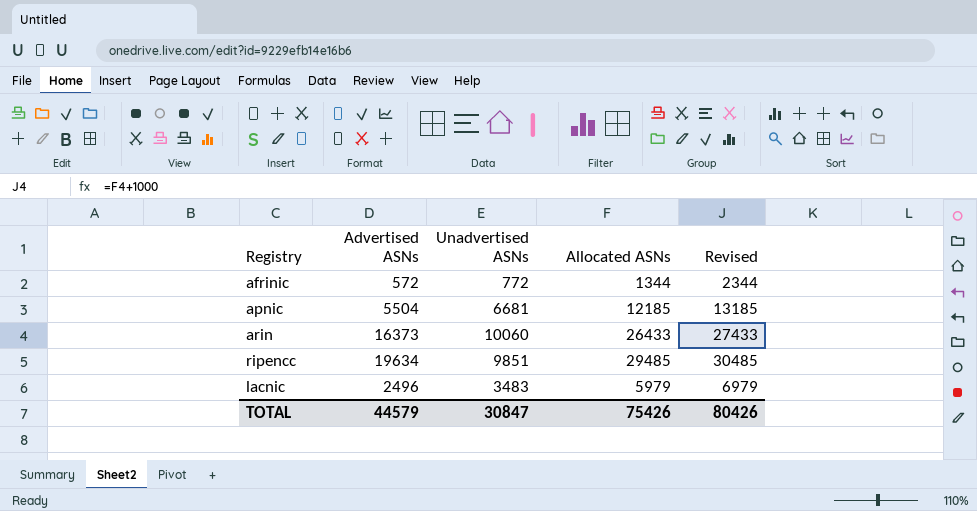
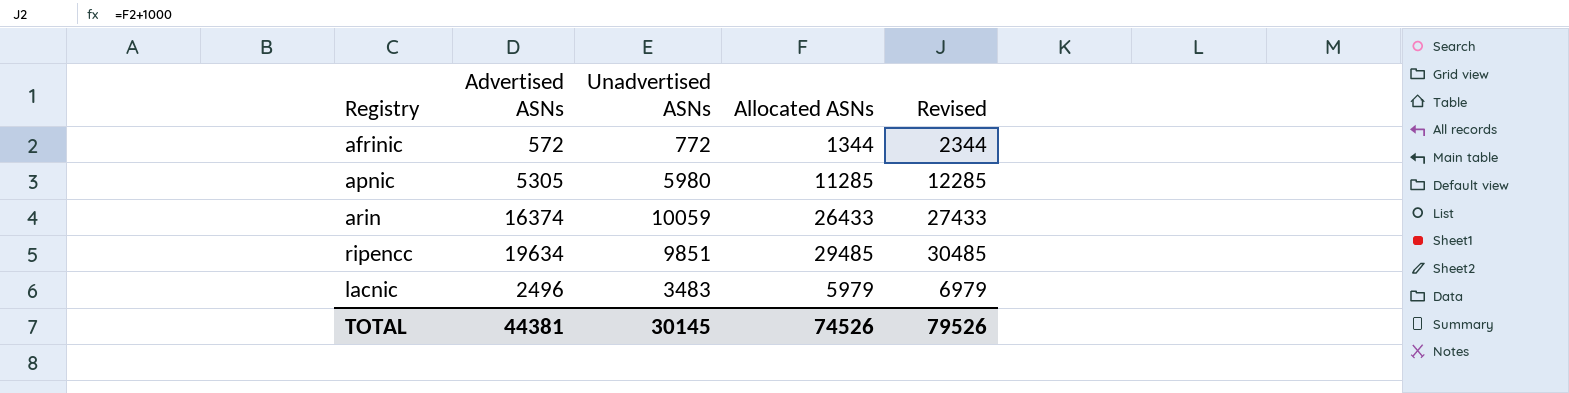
apnic | Advertised ASNs: 5504 -> 5305
apnic | Unadvertised ASNs: 6681 -> 5980
apnic | Allocated ASNs: 12185 -> 11285
apnic | Revised: 13185 -> 12285
arin | Advertised ASNs: 16373 -> 16374
arin | Unadvertised ASNs: 10060 -> 10059
TOTAL | Advertised ASNs: 44579 -> 44381
TOTAL | Unadvertised ASNs: 30847 -> 30145
TOTAL | Allocated ASNs: 75426 -> 74526
TOTAL | Revised: 80426 -> 79526

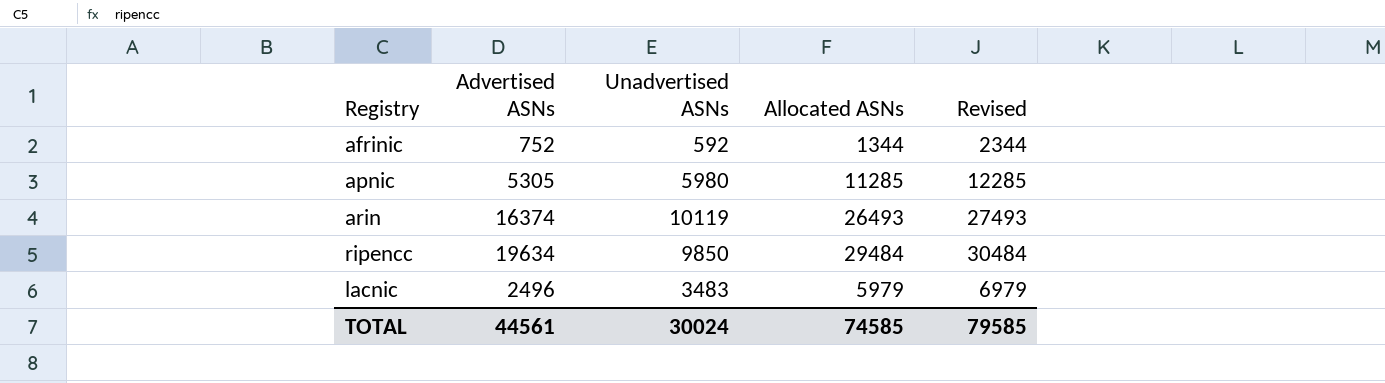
afrinic | Advertised ASNs: 572 -> 752
afrinic | Unadvertised ASNs: 772 -> 592
arin | Unadvertised ASNs: 10059 -> 10119
arin | Allocated ASNs: 26433 -> 26493
arin | Revised: 27433 -> 27493
ripencc | Unadvertised ASNs: 9851 -> 9850
ripencc | Allocated ASNs: 29485 -> 29484
ripencc | Revised: 30485 -> 30484
TOTAL | Advertised ASNs: 44381 -> 44561
TOTAL | Unadvertised ASNs: 30145 -> 30024
TOTAL | Allocated ASNs: 74526 -> 74585
TOTAL | Revised: 79526 -> 79585

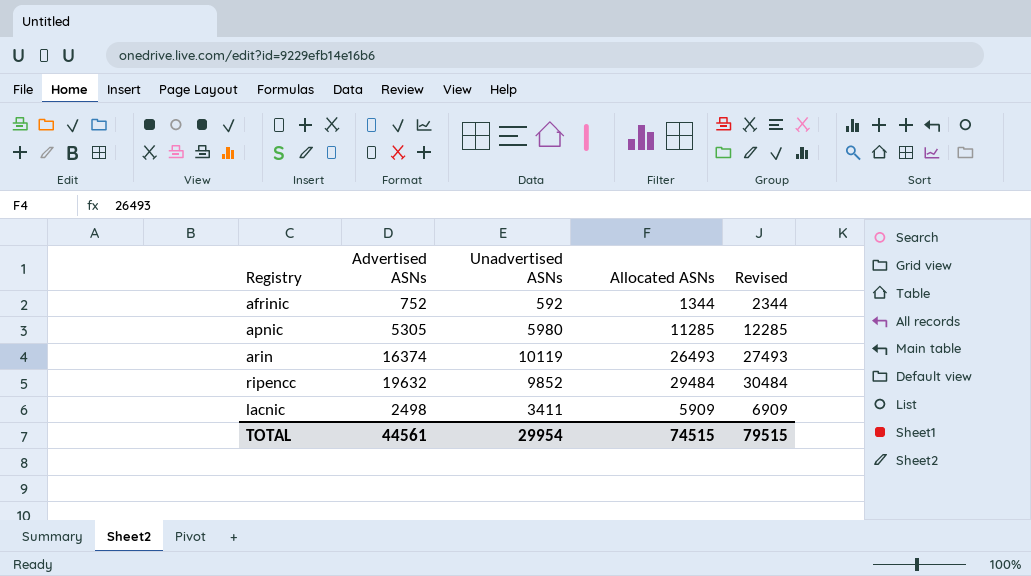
ripencc | Advertised ASNs: 19634 -> 19632
ripencc | Unadvertised ASNs: 9850 -> 9852
lacnic | Advertised ASNs: 2496 -> 2498
lacnic | Unadvertised ASNs: 3483 -> 3411
lacnic | Allocated ASNs: 5979 -> 5909
lacnic | Revised: 6979 -> 6909
TOTAL | Unadvertised ASNs: 30024 -> 29954
TOTAL | Allocated ASNs: 74585 -> 74515
TOTAL | Revised: 79585 -> 79515

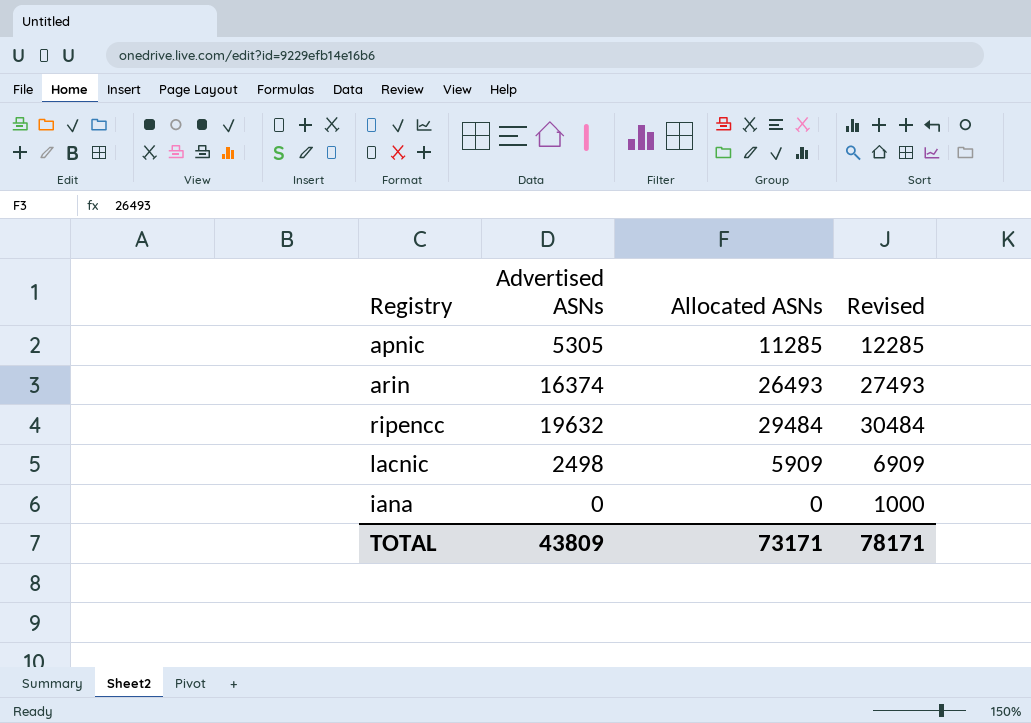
column Unadvertised ASNs | formula: [Allocated ASNs] - [Advertised ASNs] -> none
row afrinic: 752 | 592 | 1344 | 2344 -> none
row iana: none -> 0 | 0 | 1000
TOTAL | Advertised ASNs: 44561 -> 43809
TOTAL | Allocated ASNs: 74515 -> 73171
TOTAL | Revised: 79515 -> 78171

